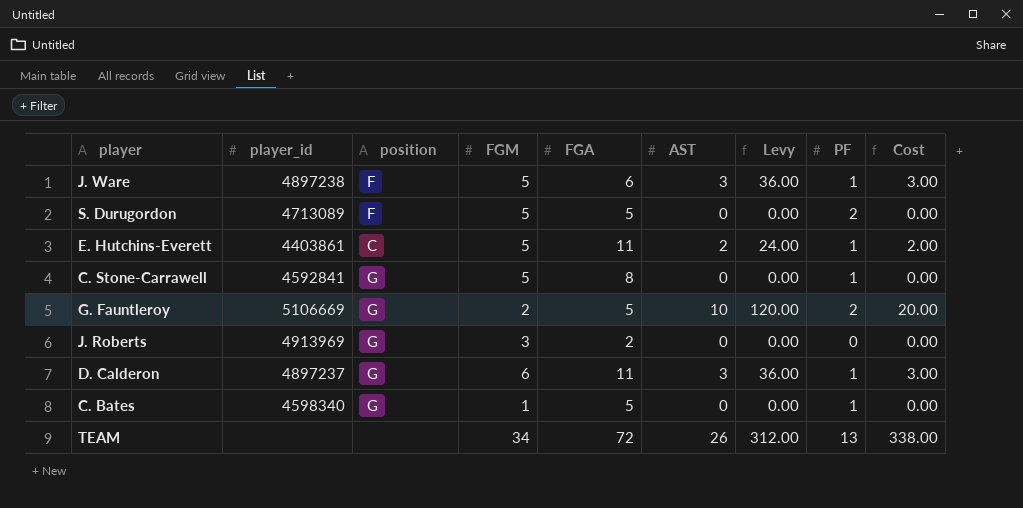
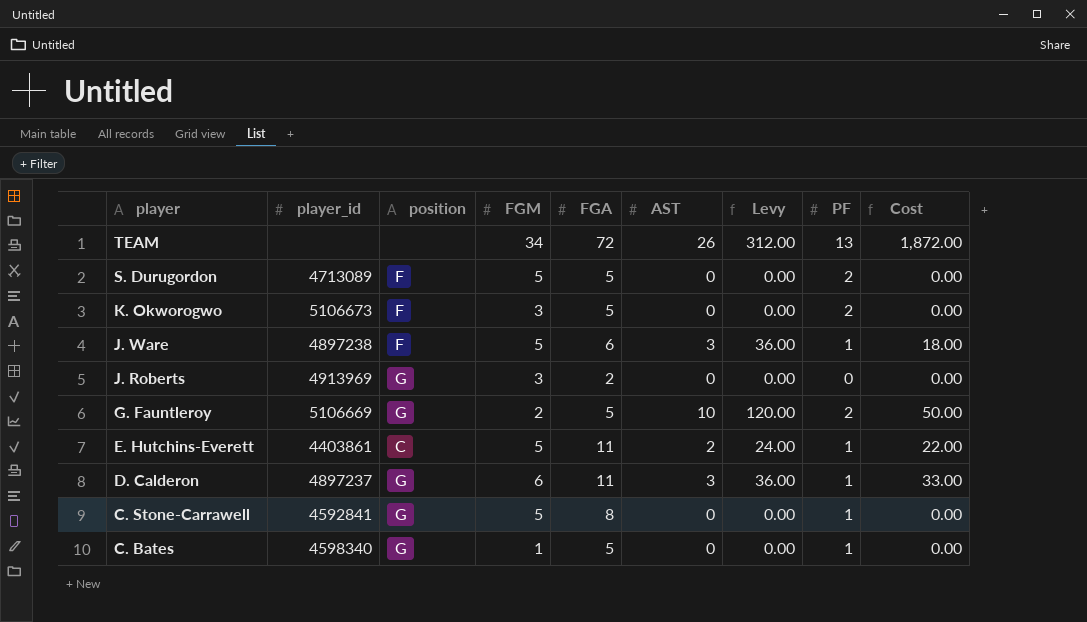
row order: none -> player descending
column Cost | formula: [AST] * [PF] -> [FGA] * [AST]
row K. Okworogwo: none -> 5106673 | F | 3 | 5 | 0 | 0.00 | 2 | 0.00

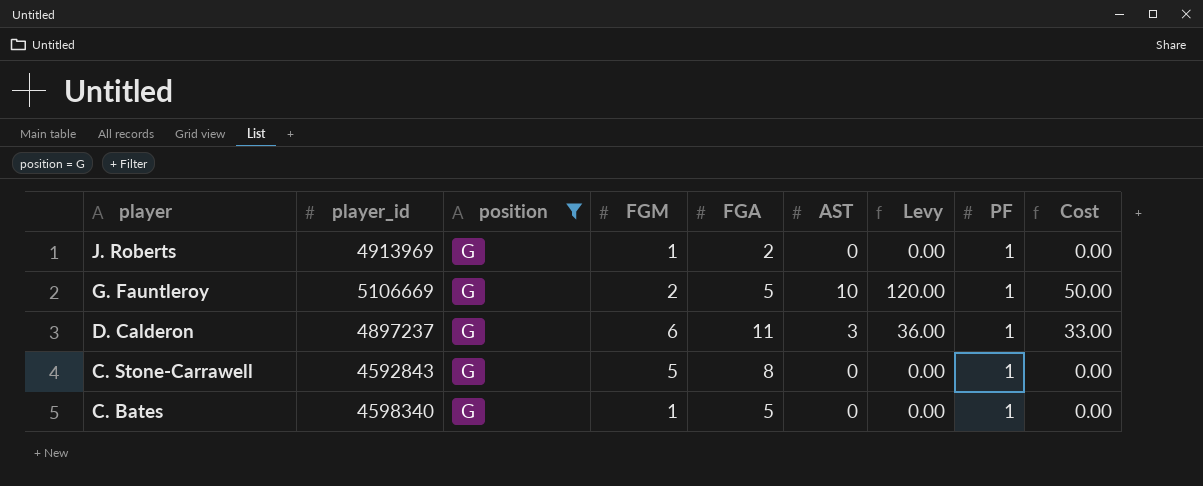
filter: none -> position = G
J. Roberts | FGM: 3 -> 1
J. Roberts | PF: 0 -> 1
G. Fauntleroy | PF: 2 -> 1
C. Stone-Carrawell | player_id: 4592841 -> 4592843

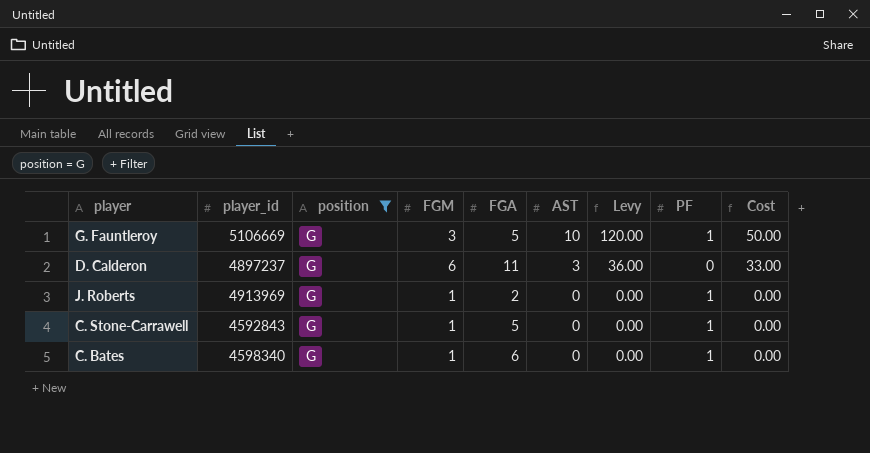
row order: player descending -> AST descending
G. Fauntleroy | FGM: 2 -> 3
D. Calderon | PF: 1 -> 0
C. Stone-Carrawell | FGM: 5 -> 1
C. Stone-Carrawell | FGA: 8 -> 5
C. Bates | FGA: 5 -> 6

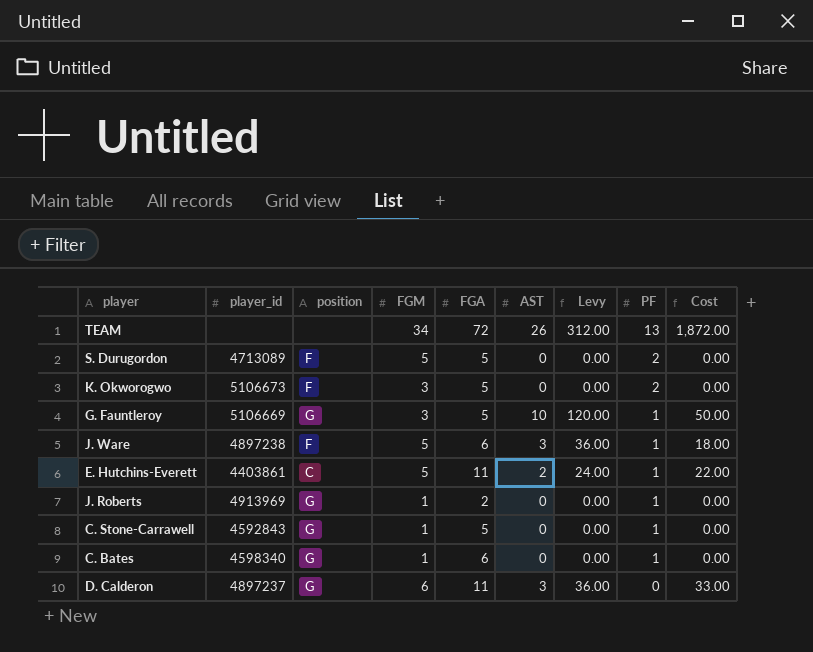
filter: position = G -> none
row order: AST descending -> PF descending

